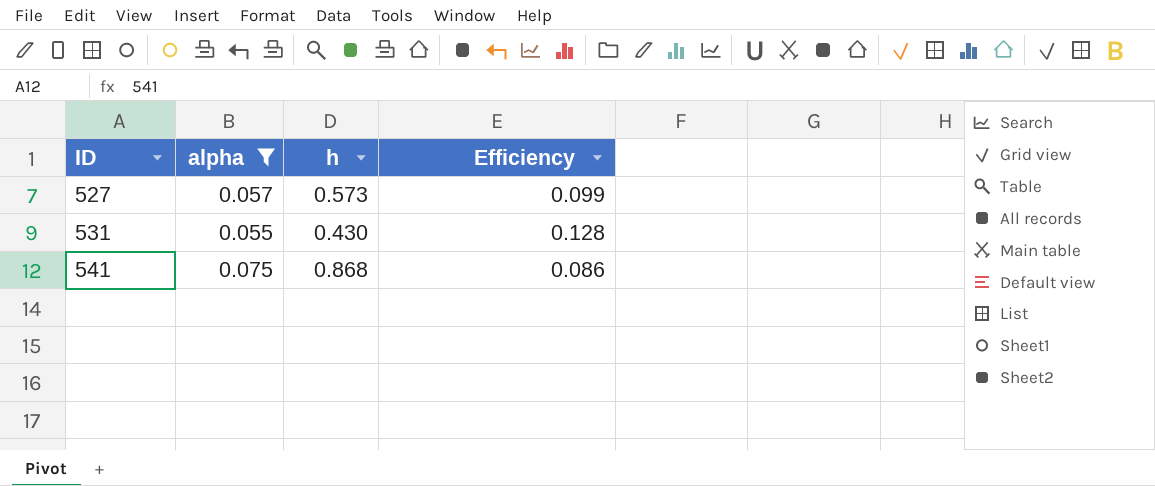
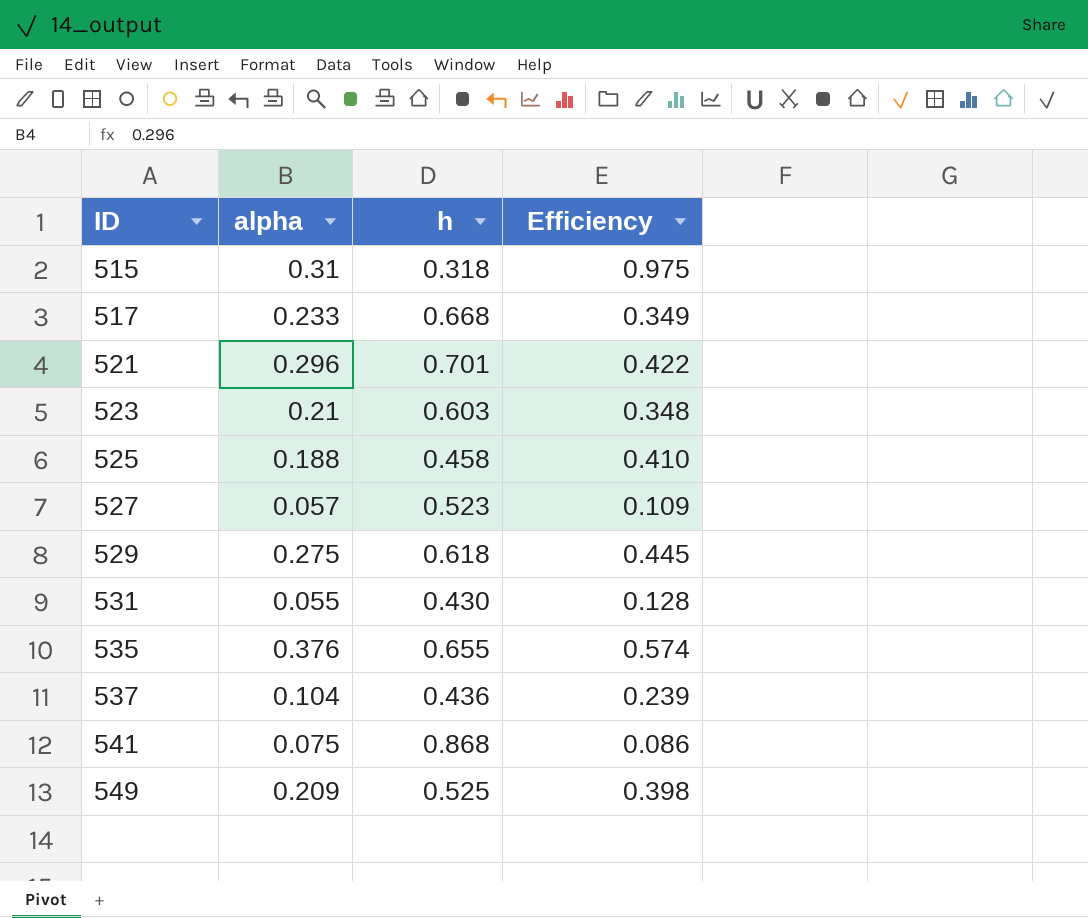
filter: alpha <= 0.075 -> none
527 | h: 0.573 -> 0.523
527 | Efficiency: 0.099 -> 0.109

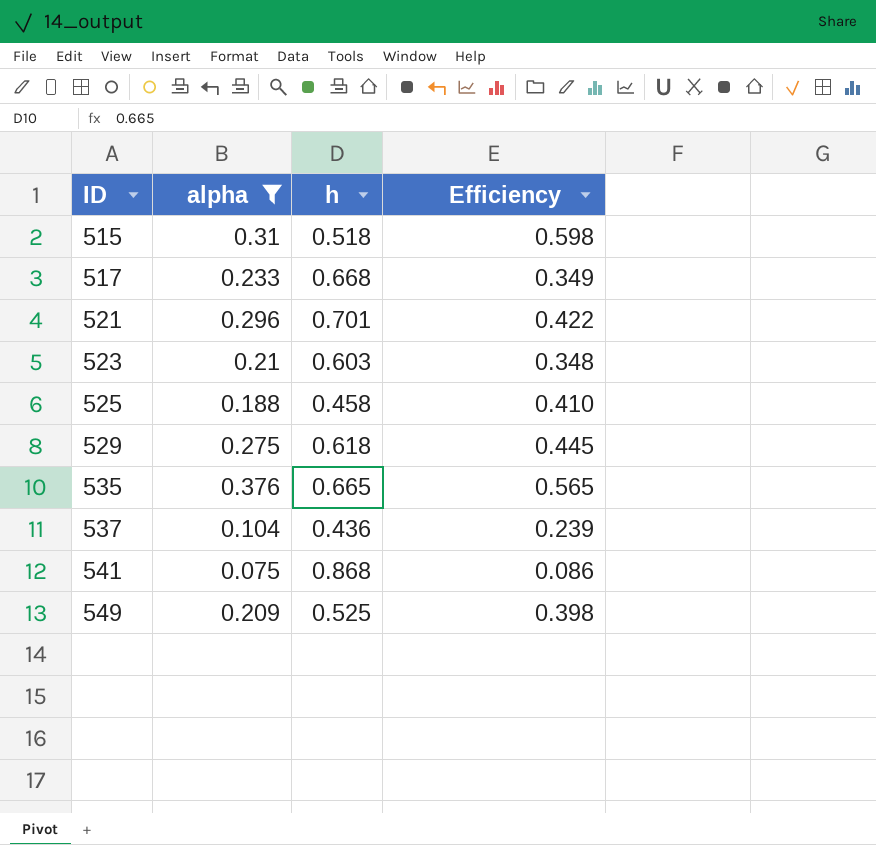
filter: none -> alpha >= 0.075
515 | h: 0.318 -> 0.518
515 | Efficiency: 0.975 -> 0.598
535 | h: 0.655 -> 0.665
535 | Efficiency: 0.574 -> 0.565

